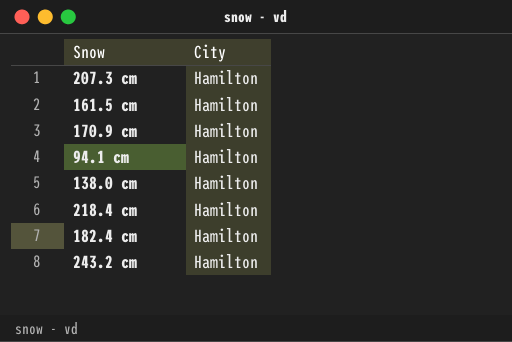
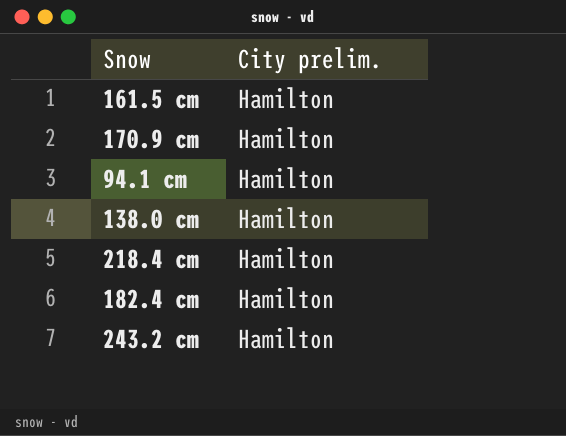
column name: City -> City prelim.
row 207.3 cm: Hamilton -> none

